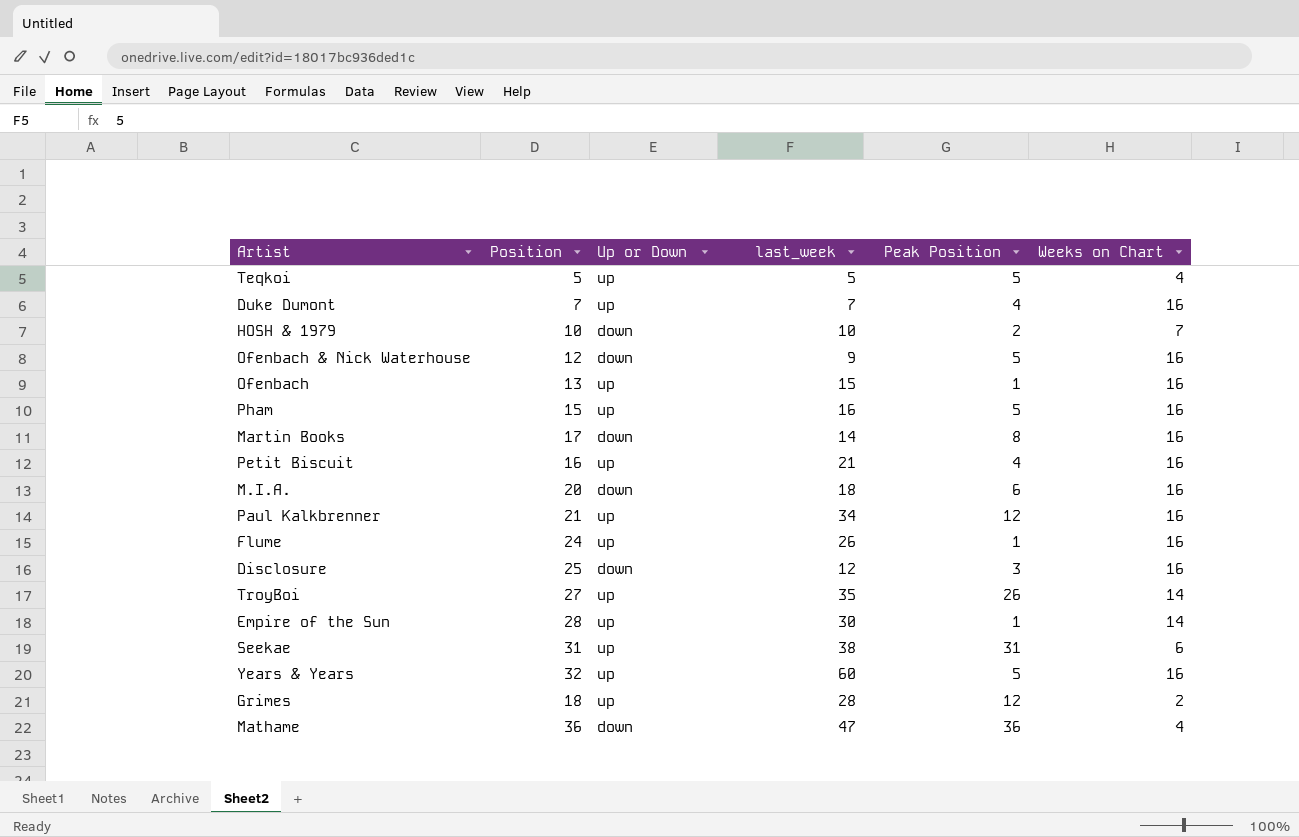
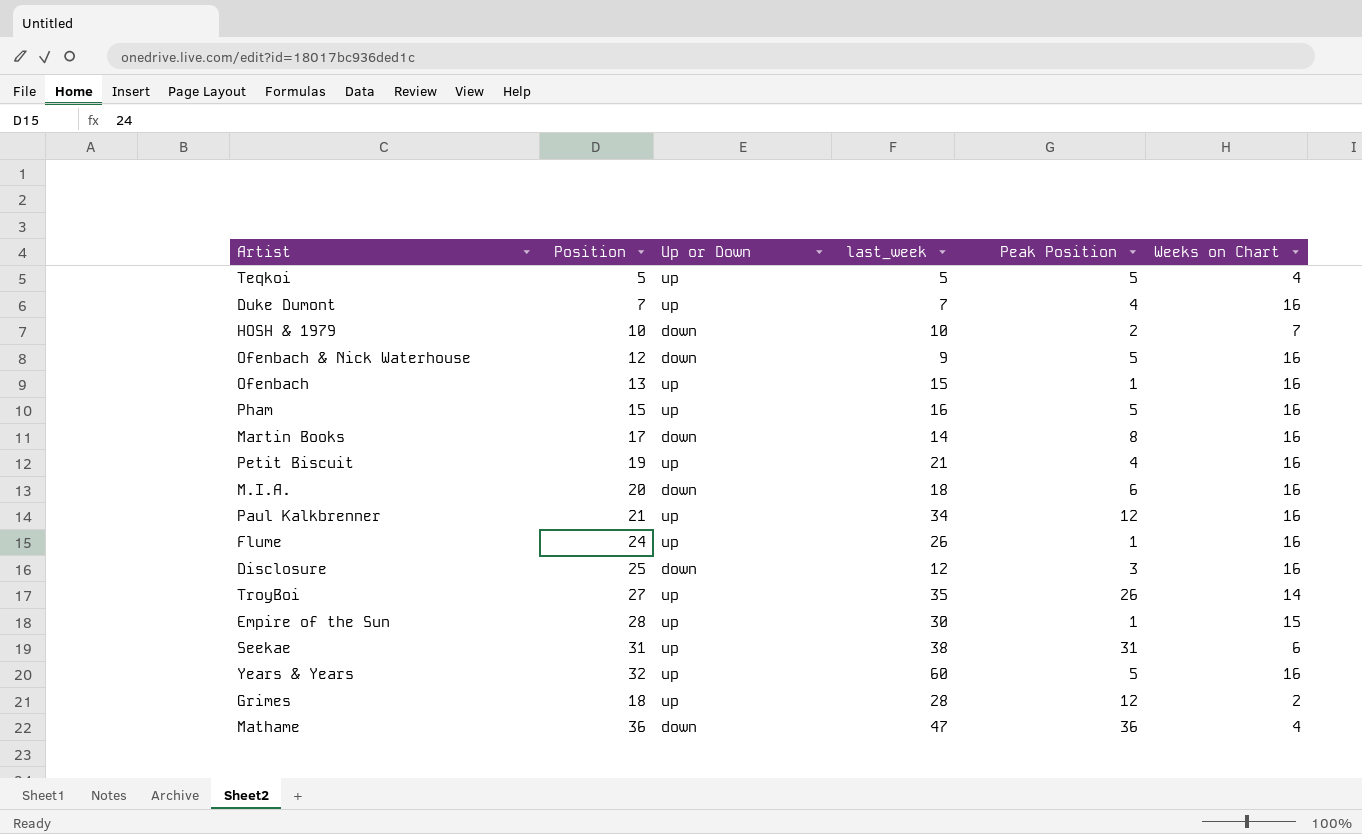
Petit Biscuit | Position: 16 -> 19
Empire of the Sun | Weeks on Chart: 14 -> 15

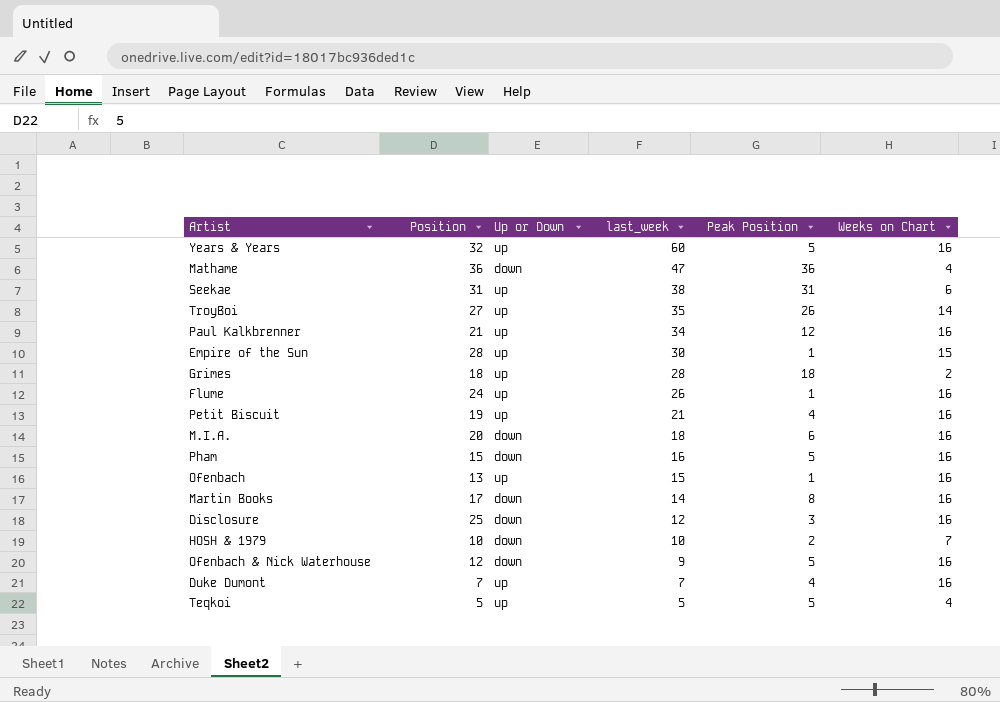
row order: none -> last_week descending
Grimes | Peak Position: 12 -> 18
Pham | Up or Down: up -> down

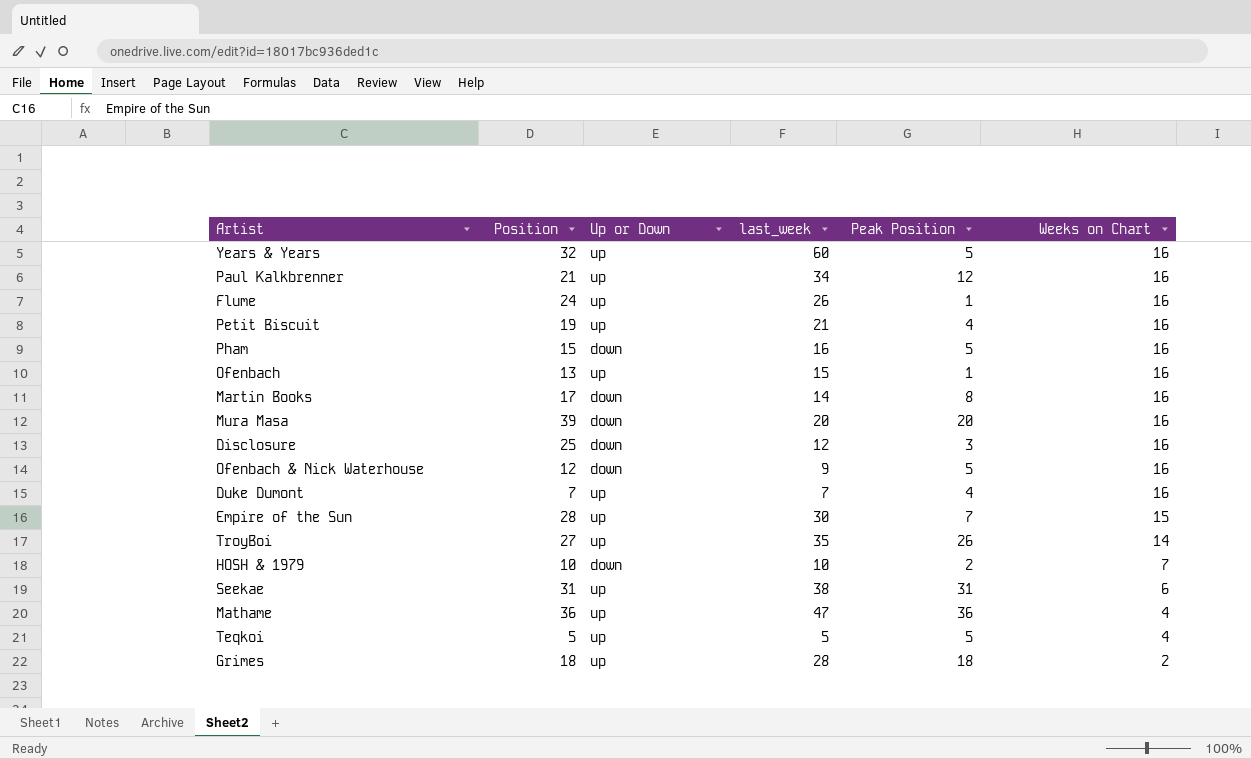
row order: last_week descending -> Weeks on Chart descending
row M.I.A.: 20 | down | 18 | 6 | 16 -> none
row Mura Masa: none -> 39 | down | 20 | 20 | 16
Empire of the Sun | Peak Position: 1 -> 7
Mathame | Up or Down: down -> up

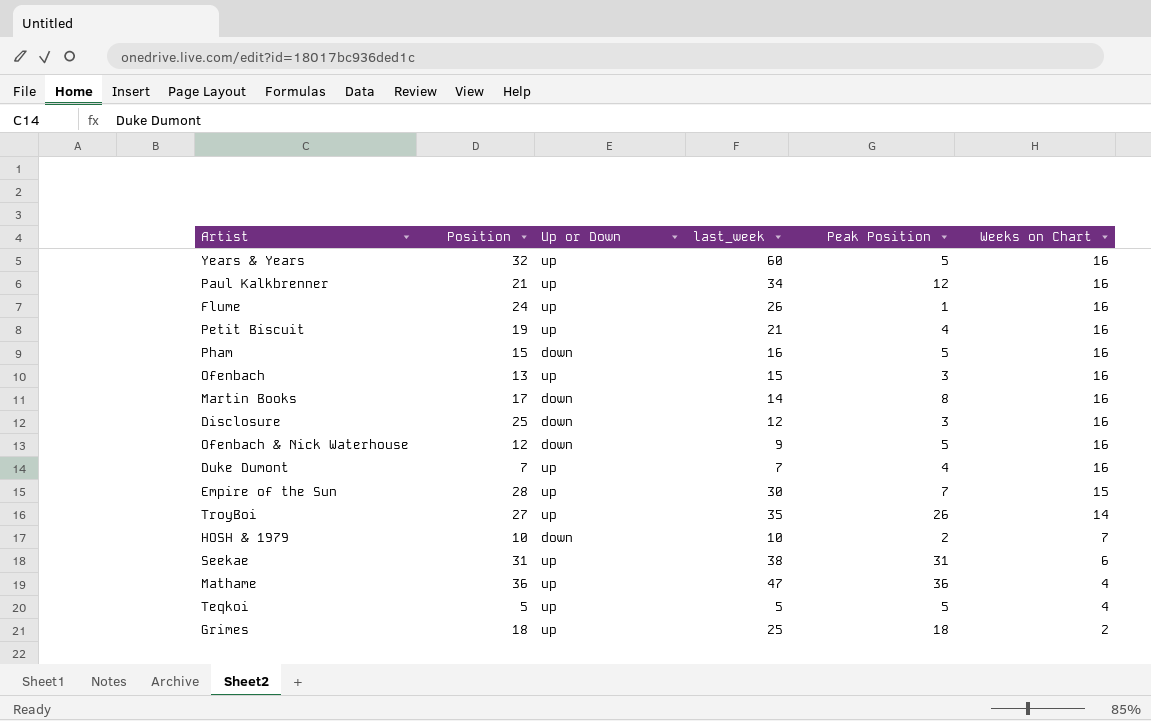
row Mura Masa: 39 | down | 20 | 20 | 16 -> none
Ofenbach | Peak Position: 1 -> 3
Grimes | last_week: 28 -> 25

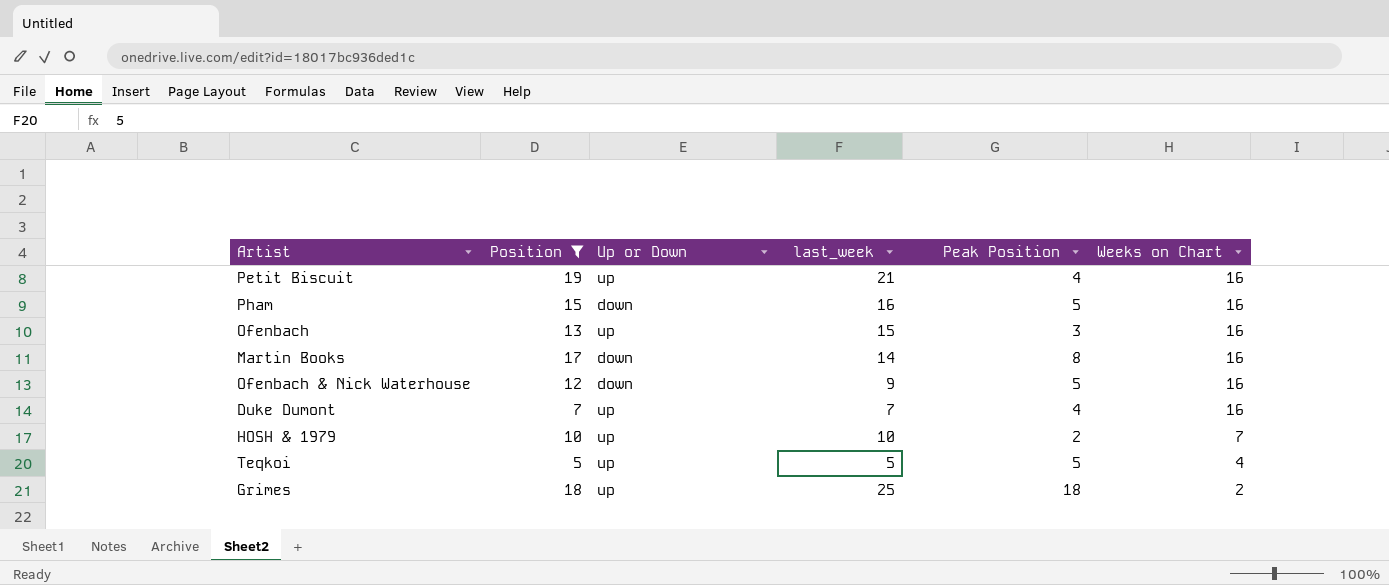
filter: none -> Position <= 19
HOSH & 1979 | Up or Down: down -> up

